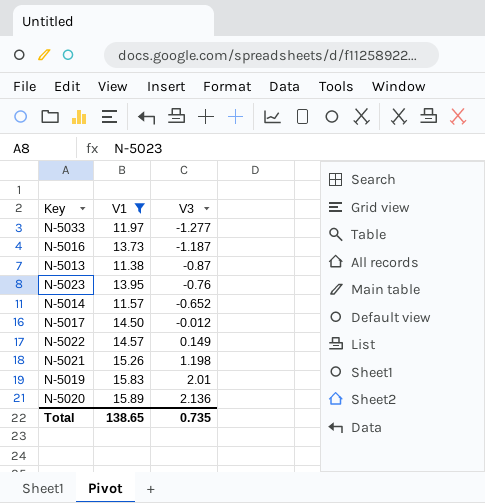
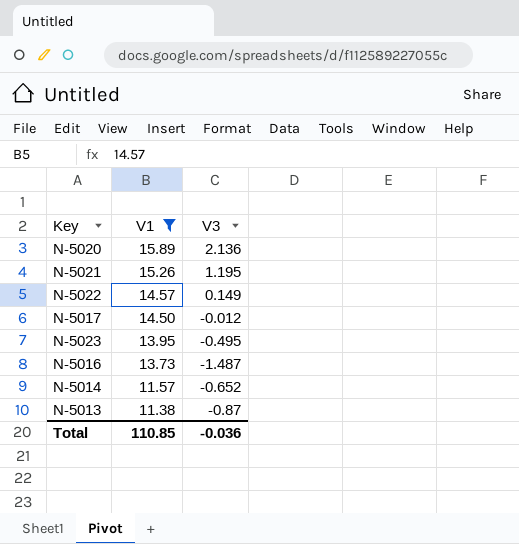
row order: V3 ascending -> V1 descending
row N-5033: 11.97 | -1.277 -> none
row N-5019: 15.83 | 2.01 -> none
N-5021 | V3: 1.198 -> 1.195
N-5023 | V3: -0.76 -> -0.495
N-5016 | V3: -1.187 -> -1.487
Total | V1: 138.65 -> 110.85
Total | V3: 0.735 -> -0.036

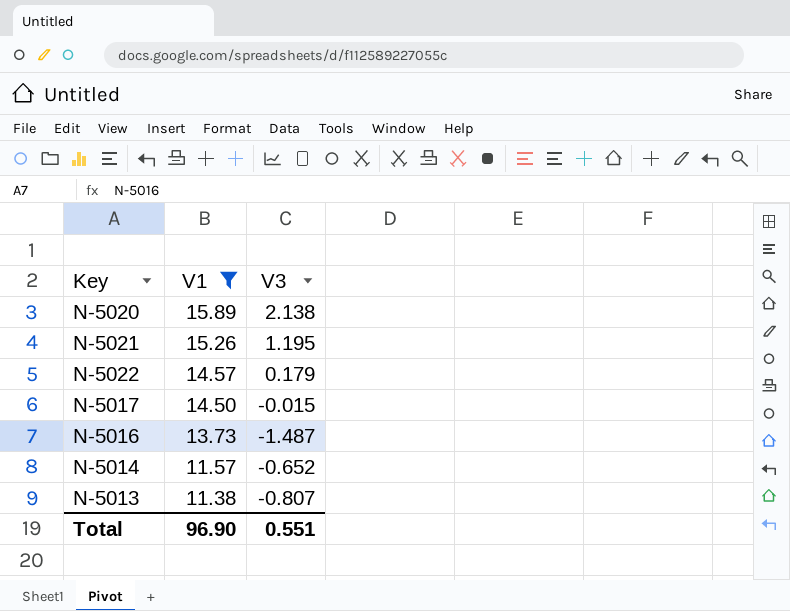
row N-5023: 13.95 | -0.495 -> none
N-5020 | V3: 2.136 -> 2.138
N-5022 | V3: 0.149 -> 0.179
N-5017 | V3: -0.012 -> -0.015
N-5013 | V3: -0.87 -> -0.807
Total | V1: 110.85 -> 96.90
Total | V3: -0.036 -> 0.551

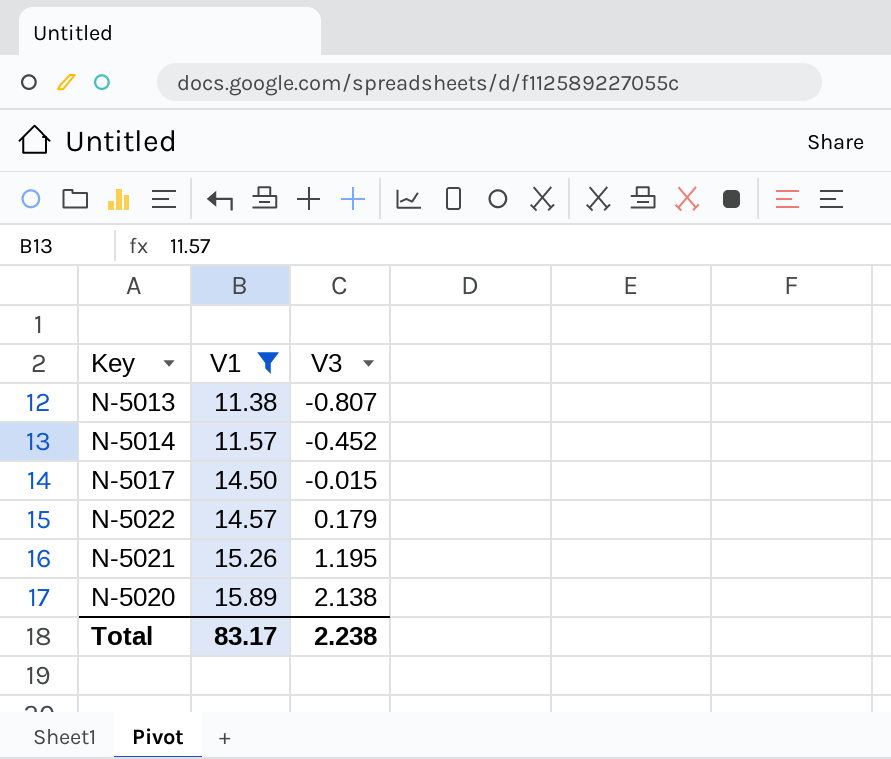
row order: V1 descending -> V1 ascending
row N-5016: 13.73 | -1.487 -> none
N-5014 | V3: -0.652 -> -0.452
Total | V1: 96.90 -> 83.17
Total | V3: 0.551 -> 2.238

